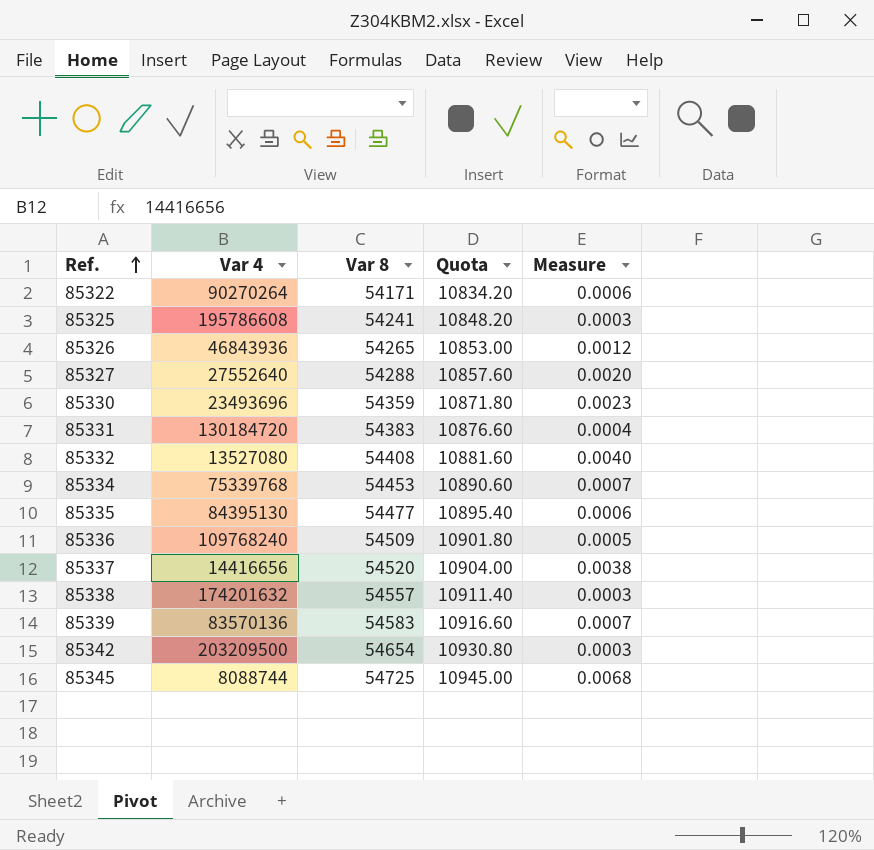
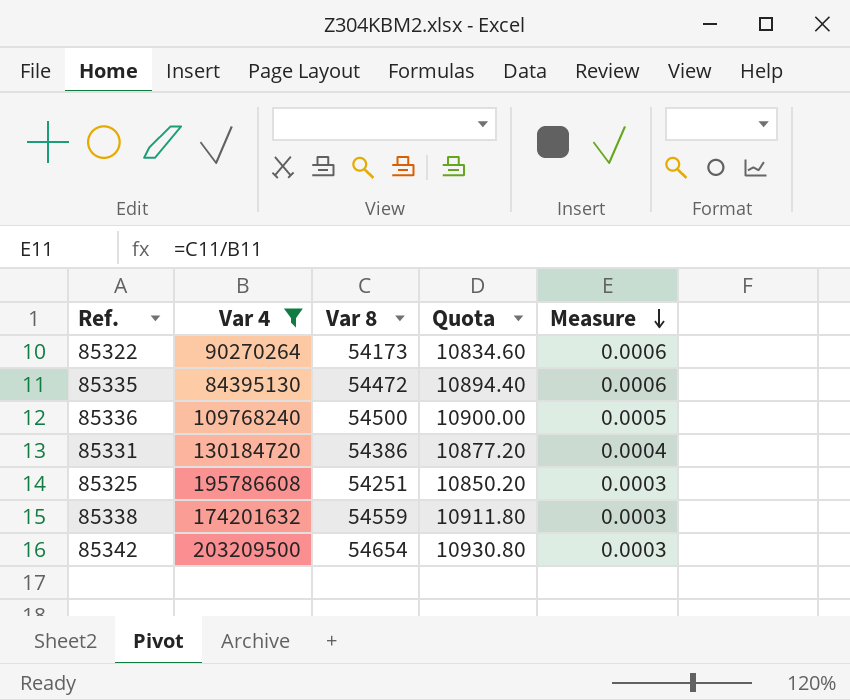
filter: none -> Var 4 >= 84395130
row order: Ref. ascending -> Measure descending
85322 | Var 8: 54171 -> 54173
85322 | Quota: 10834.20 -> 10834.60
85335 | Var 8: 54477 -> 54472
85335 | Quota: 10895.40 -> 10894.40
85336 | Var 8: 54509 -> 54500
85336 | Quota: 10901.80 -> 10900.00
85331 | Var 8: 54383 -> 54386
85331 | Quota: 10876.60 -> 10877.20
85325 | Var 8: 54241 -> 54251
85325 | Quota: 10848.20 -> 10850.20
85338 | Var 8: 54557 -> 54559
85338 | Quota: 10911.40 -> 10911.80

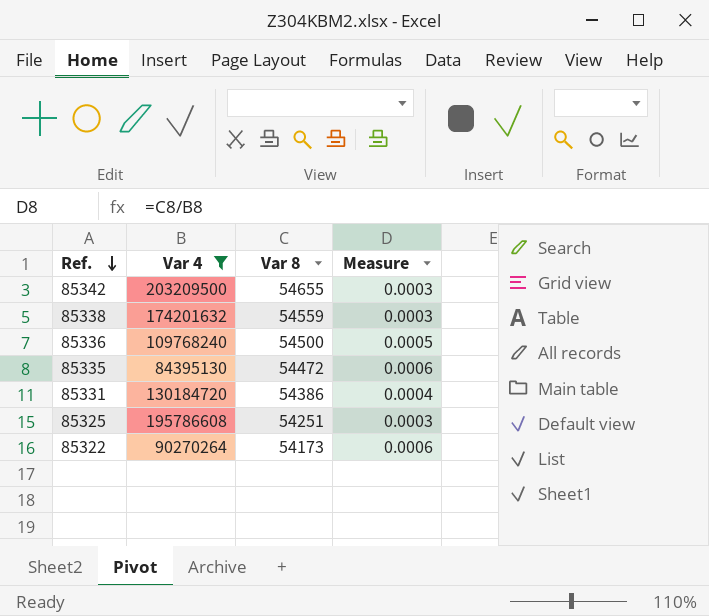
row order: Measure descending -> Ref. descending
column Quota | formula: [Var 8] * 0.2 -> none
85342 | Var 8: 54654 -> 54655

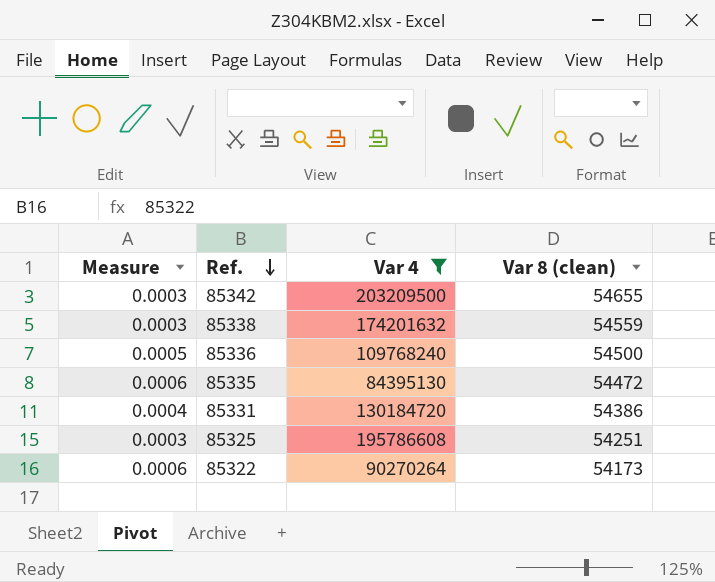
column Measure | position: 4 -> 1
column name: Var 8 -> Var 8 (clean)

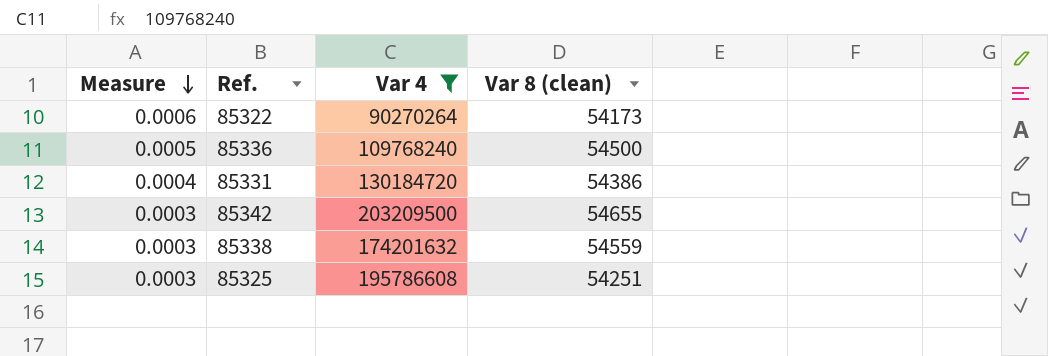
row order: Ref. descending -> Measure descending
row 85335: 0.0006 | 84395130 | 54472 -> none

